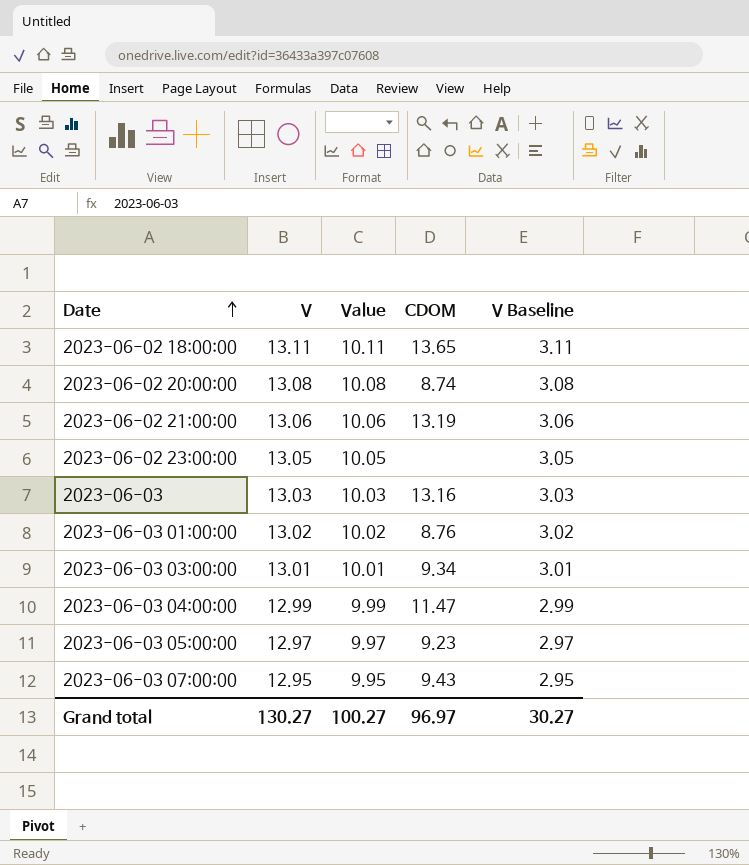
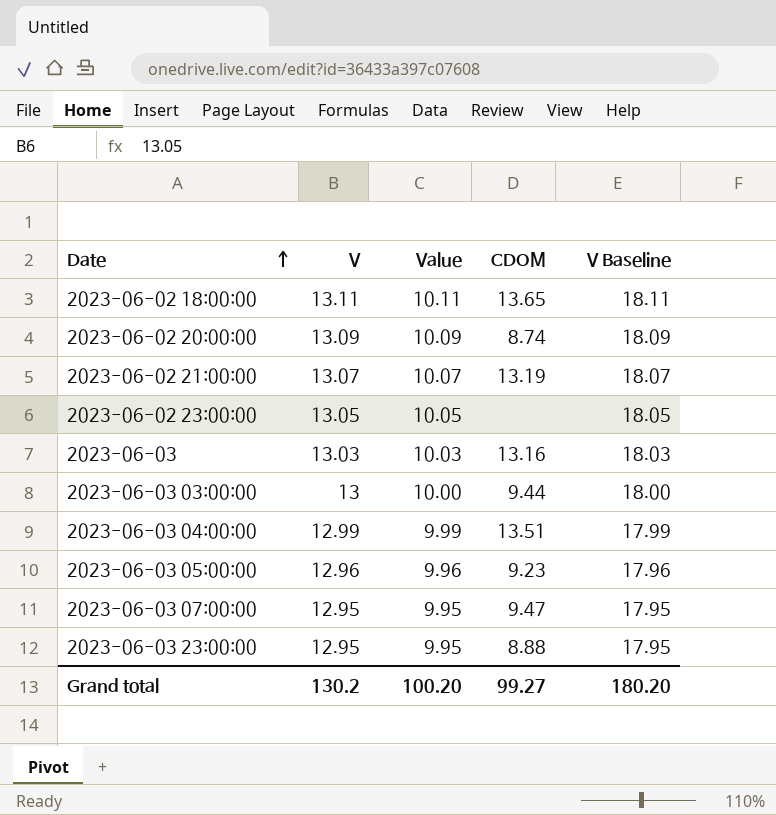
column V Baseline | formula: [V] - 10 -> [V] + 5
row 2023-06-03 01:00:00: 13.02 | 10.02 | 8.76 | 3.02 -> none
2023-06-02 20:00:00 | V: 13.08 -> 13.09
2023-06-02 20:00:00 | Value: 10.08 -> 10.09
2023-06-02 21:00:00 | V: 13.06 -> 13.07
2023-06-02 21:00:00 | Value: 10.06 -> 10.07
2023-06-03 03:00:00 | V: 13.01 -> 13
2023-06-03 03:00:00 | Value: 10.01 -> 10.00
2023-06-03 03:00:00 | CDOM: 9.34 -> 9.44
2023-06-03 04:00:00 | CDOM: 11.47 -> 13.51
2023-06-03 05:00:00 | V: 12.97 -> 12.96
2023-06-03 05:00:00 | Value: 9.97 -> 9.96
2023-06-03 07:00:00 | CDOM: 9.43 -> 9.47
row 2023-06-03 23:00:00: none -> 12.95 | 9.95 | 8.88 | 17.95
Grand total | V: 130.27 -> 130.2
Grand total | Value: 100.27 -> 100.20
Grand total | CDOM: 96.97 -> 99.27
Grand total | V Baseline: 30.27 -> 180.20

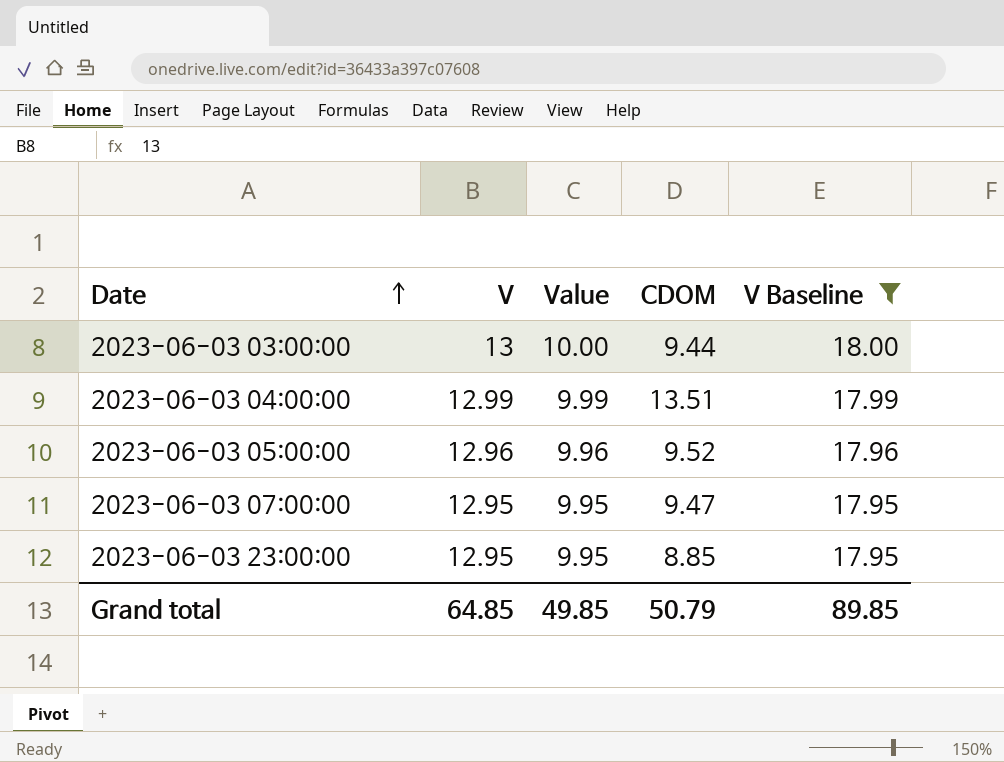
filter: none -> V Baseline <= 18.00
2023-06-03 05:00:00 | CDOM: 9.23 -> 9.52
2023-06-03 23:00:00 | CDOM: 8.88 -> 8.85
Grand total | V: 130.2 -> 64.85
Grand total | Value: 100.20 -> 49.85
Grand total | CDOM: 99.27 -> 50.79
Grand total | V Baseline: 180.20 -> 89.85

